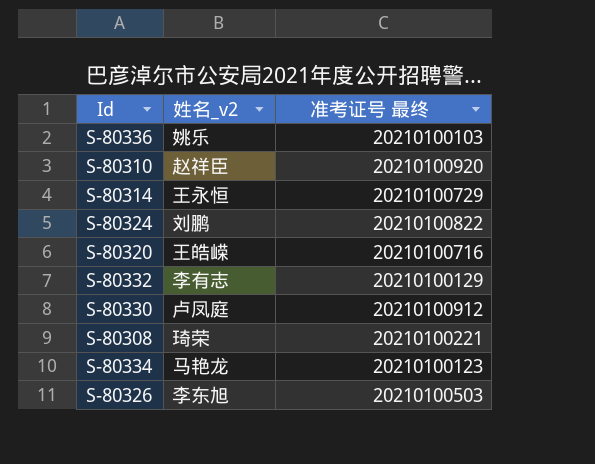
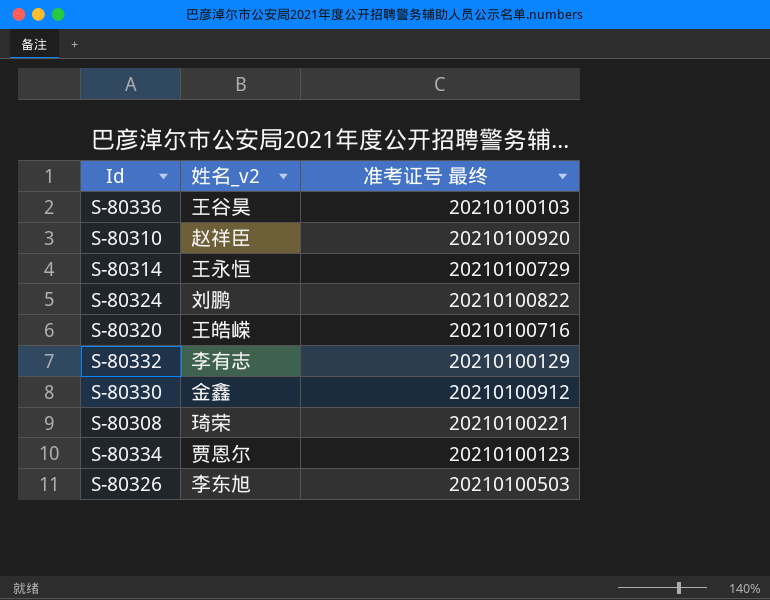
S-80336 | 姓名_v2: 姚乐 -> 王谷昊
S-80330 | 姓名_v2: 卢凤庭 -> 金鑫
S-80334 | 姓名_v2: 马艳龙 -> 贾恩尔

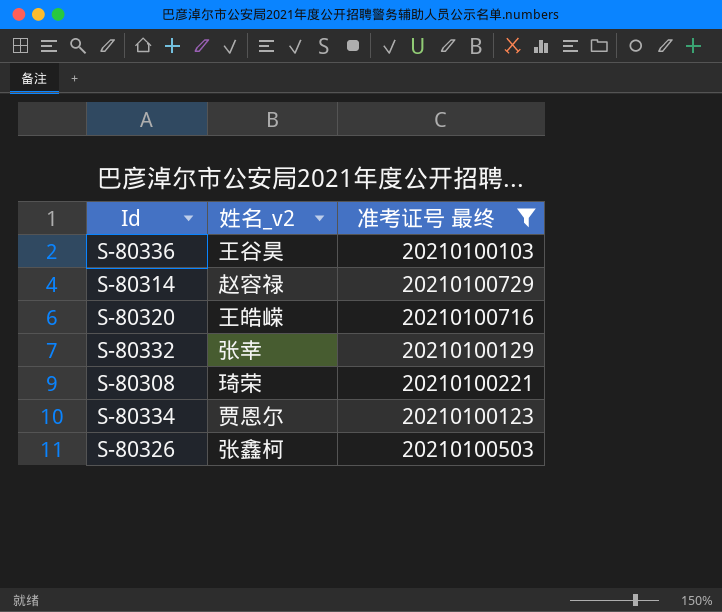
filter: none -> 准考证号 最终 <= 20210100729
S-80314 | 姓名_v2: 王永恒 -> 赵容禄
S-80332 | 姓名_v2: 李有志 -> 张幸
S-80326 | 姓名_v2: 李东旭 -> 张鑫柯

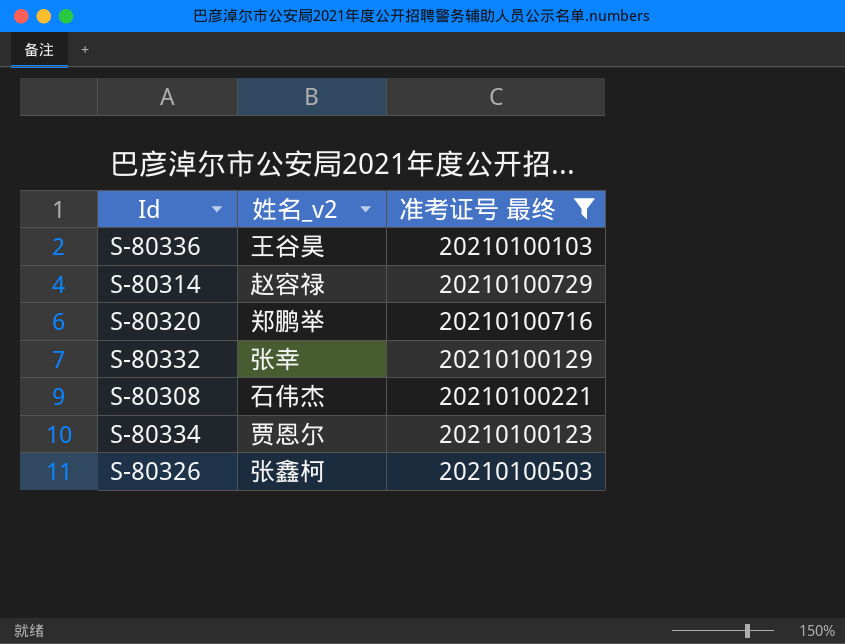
S-80320 | 姓名_v2: 王皓嵘 -> 郑鹏举
S-80308 | 姓名_v2: 琦荣 -> 石伟杰

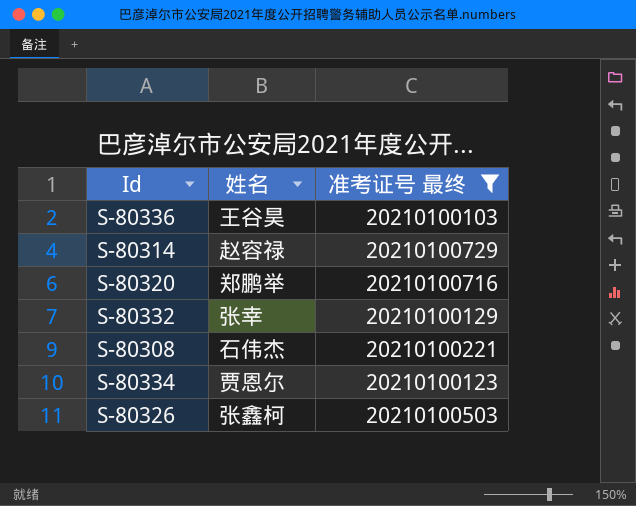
column name: 姓名_v2 -> 姓名

